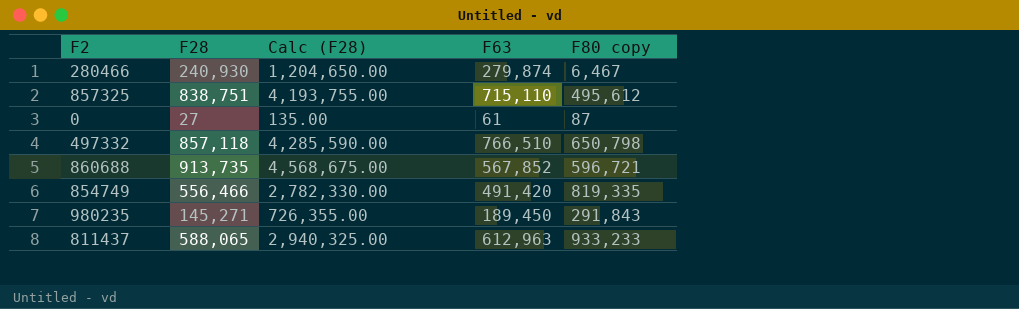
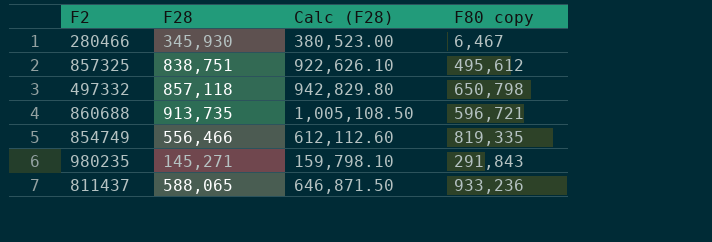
column F63 | position: 4 -> none
column Calc (F28) | formula: [F28] * 5 -> [F28] * 1.1
row 0: 27 | 135.00 | 61 | 87 -> none
280466 | F28: 240,930 -> 345,930
811437 | F80 copy: 933,233 -> 933,236

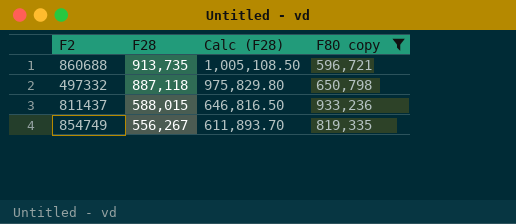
filter: none -> F80 copy >= 596,721
row order: none -> F28 descending
497332 | F28: 857,118 -> 887,118
497332 | Calc (F28): 942,829.80 -> 975,829.80
811437 | F28: 588,065 -> 588,015
811437 | Calc (F28): 646,871.50 -> 646,816.50
854749 | F28: 556,466 -> 556,267
854749 | Calc (F28): 612,112.60 -> 611,893.70

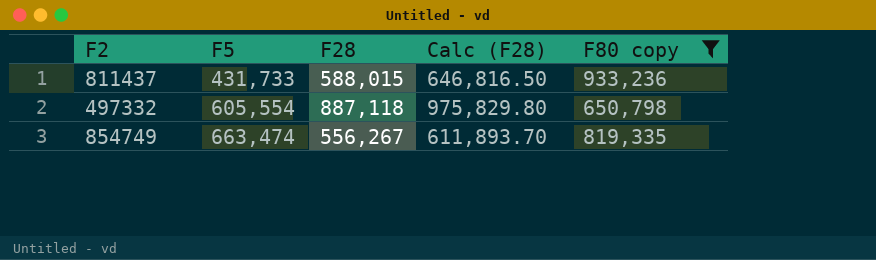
row order: F28 descending -> F5 ascending
column F5 | position: none -> 2
row 860688: 913,735 | 1,005,108.50 | 596,721 -> none

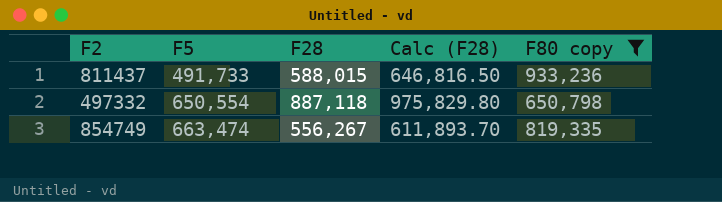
811437 | F5: 431,733 -> 491,733
497332 | F5: 605,554 -> 650,554

